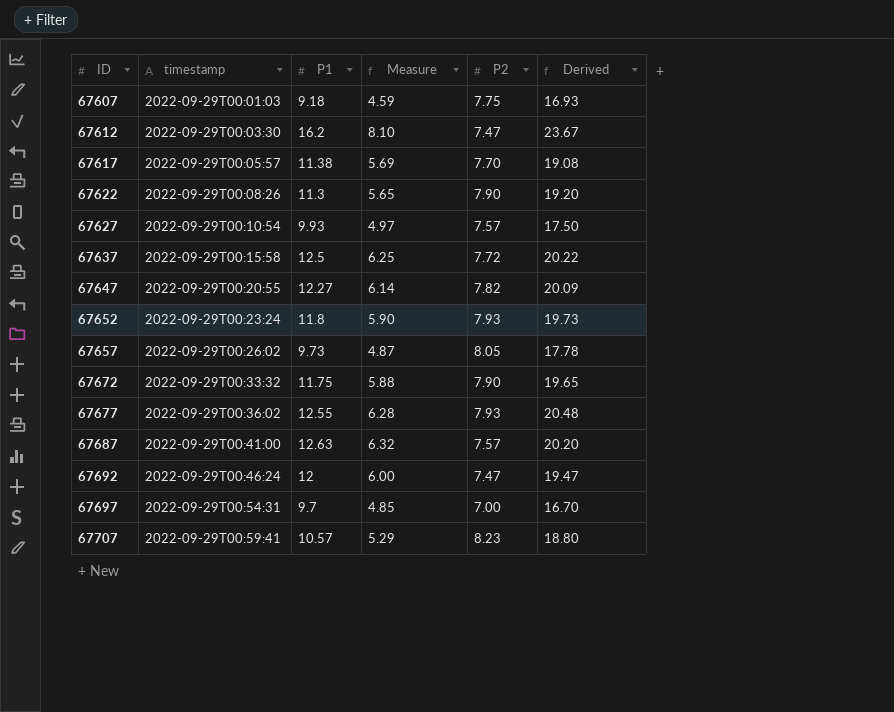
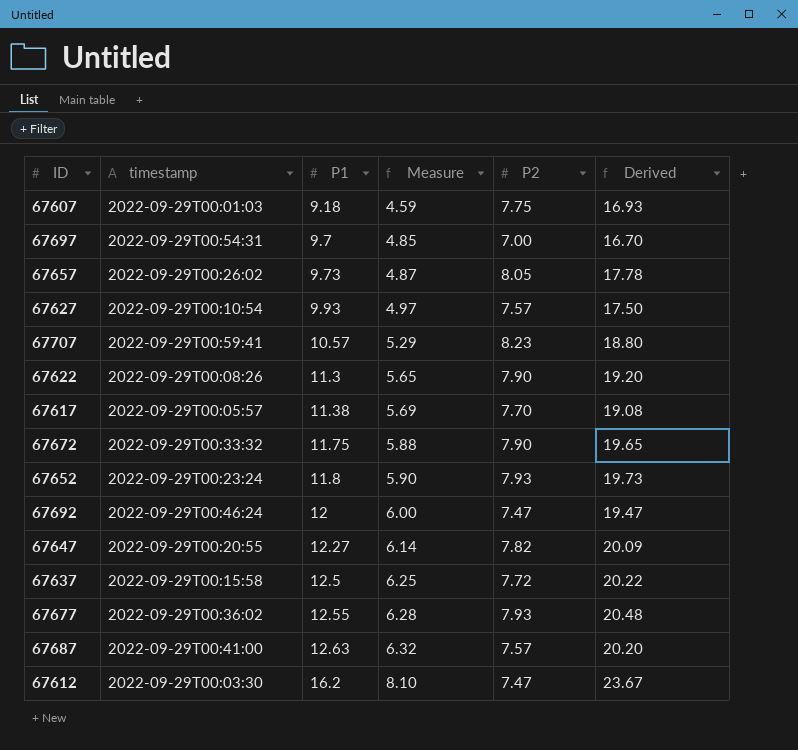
row order: ID ascending -> P1 ascending

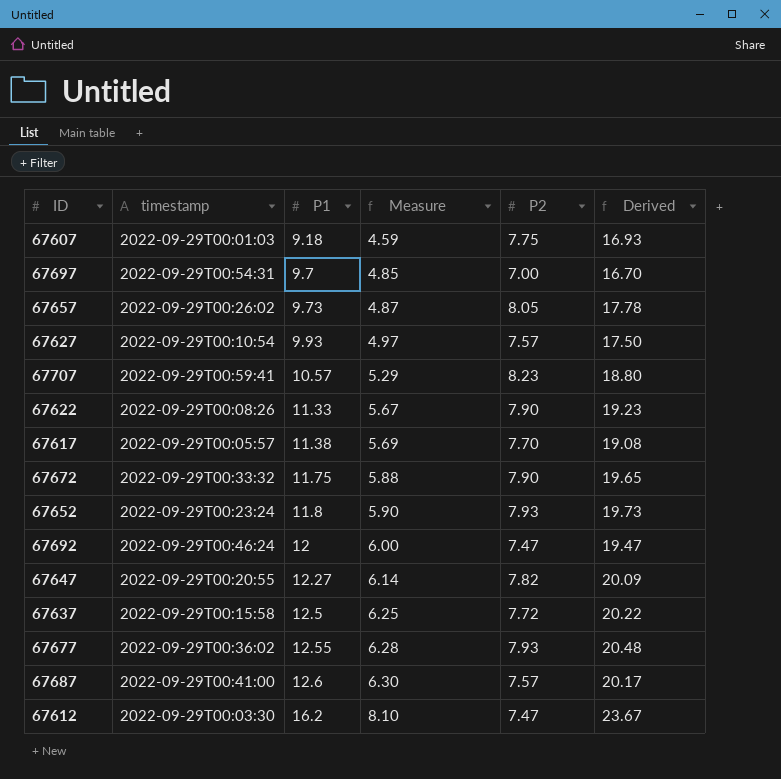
67622 | P1: 11.3 -> 11.33
67622 | Measure: 5.65 -> 5.67
67622 | Derived: 19.20 -> 19.23
67687 | P1: 12.63 -> 12.6
67687 | Measure: 6.32 -> 6.30
67687 | Derived: 20.20 -> 20.17

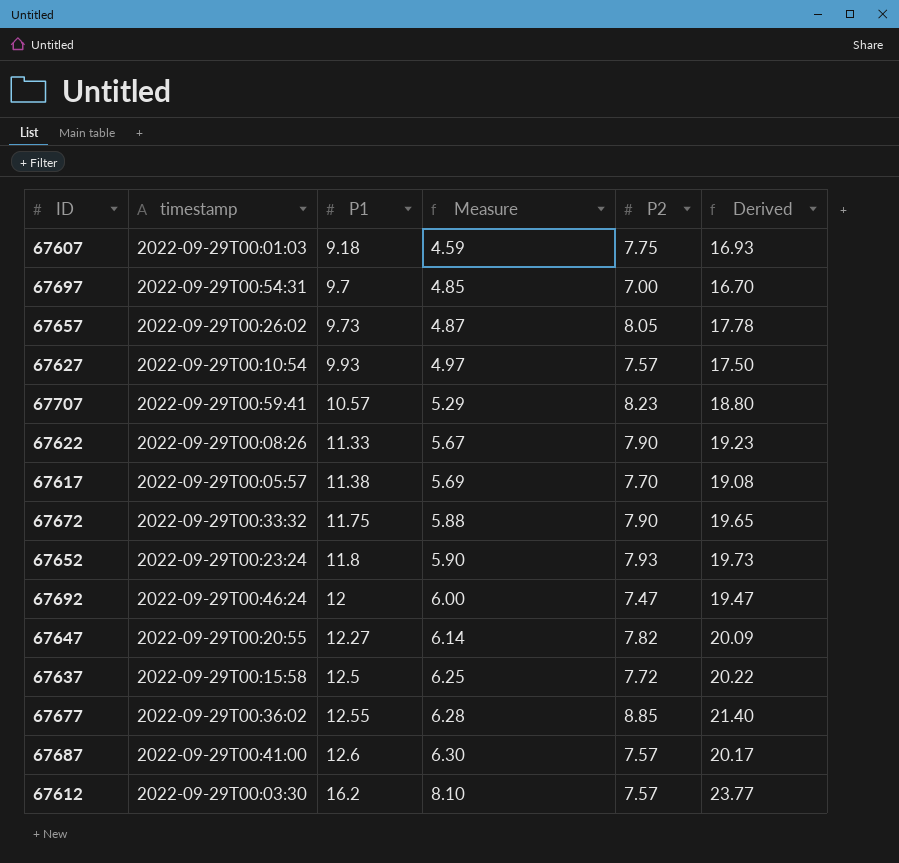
67677 | P2: 7.93 -> 8.85
67677 | Derived: 20.48 -> 21.40
67612 | P2: 7.47 -> 7.57
67612 | Derived: 23.67 -> 23.77

